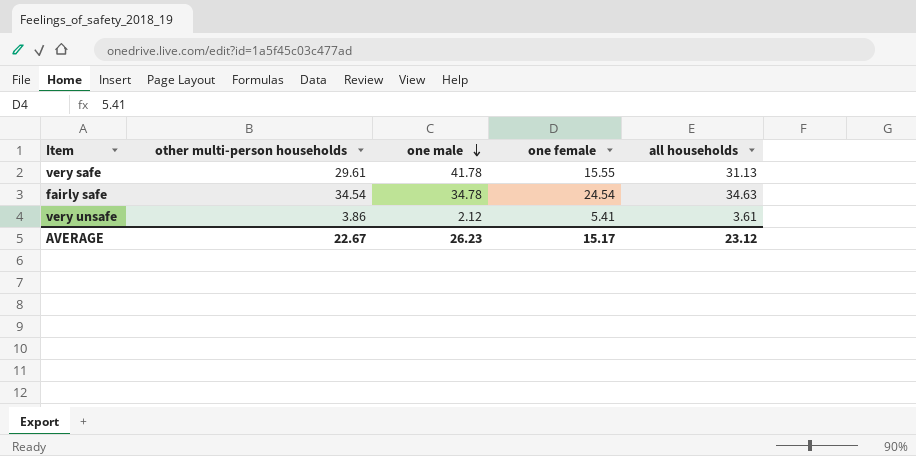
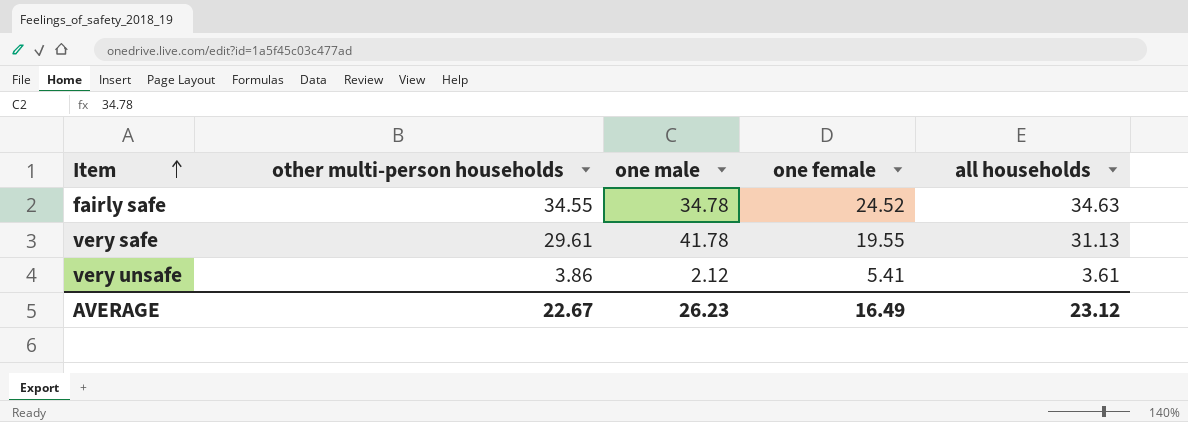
row order: one male descending -> Item ascending
fairly safe | other multi-person households: 34.54 -> 34.55
fairly safe | one female: 24.54 -> 24.52
very safe | one female: 15.55 -> 19.55
AVERAGE | one female: 15.17 -> 16.49

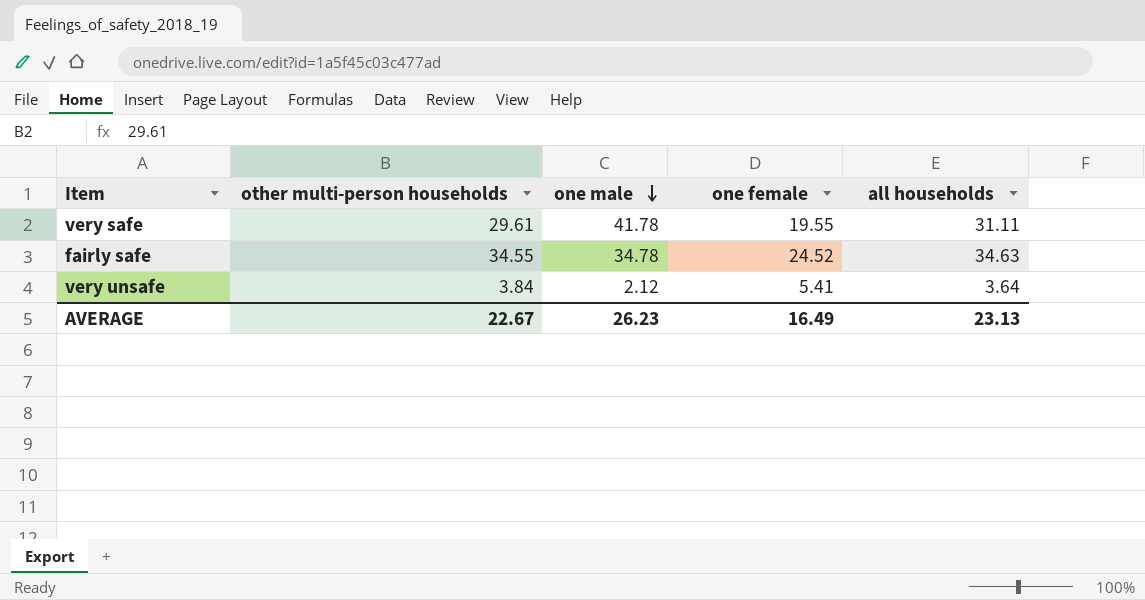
row order: Item ascending -> one male descending
very safe | all households: 31.13 -> 31.11
very unsafe | other multi-person households: 3.86 -> 3.84
very unsafe | all households: 3.61 -> 3.64
AVERAGE | all households: 23.12 -> 23.13

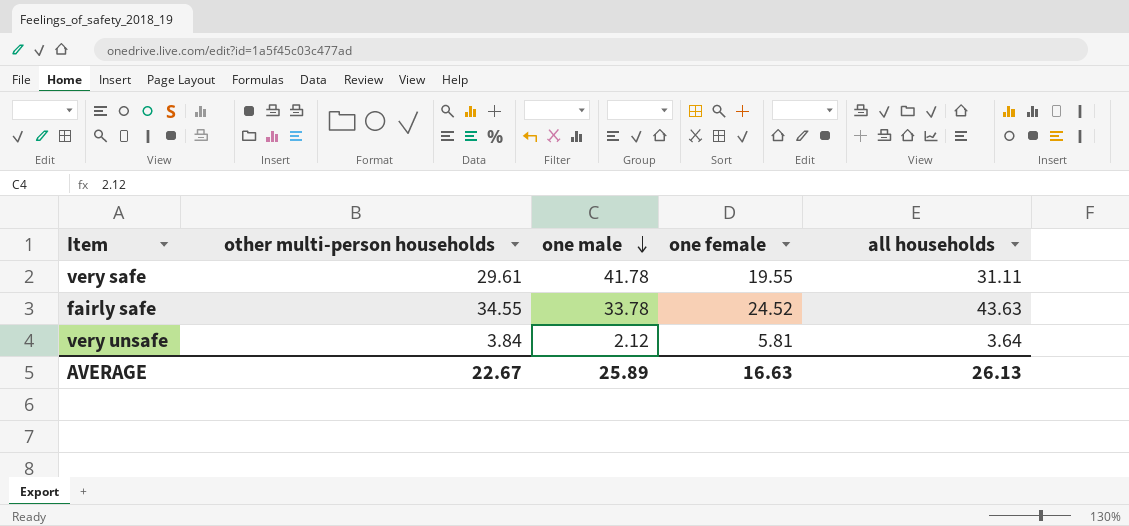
fairly safe | one male: 34.78 -> 33.78
fairly safe | all households: 34.63 -> 43.63
very unsafe | one female: 5.41 -> 5.81
AVERAGE | one male: 26.23 -> 25.89
AVERAGE | one female: 16.49 -> 16.63
AVERAGE | all households: 23.13 -> 26.13

